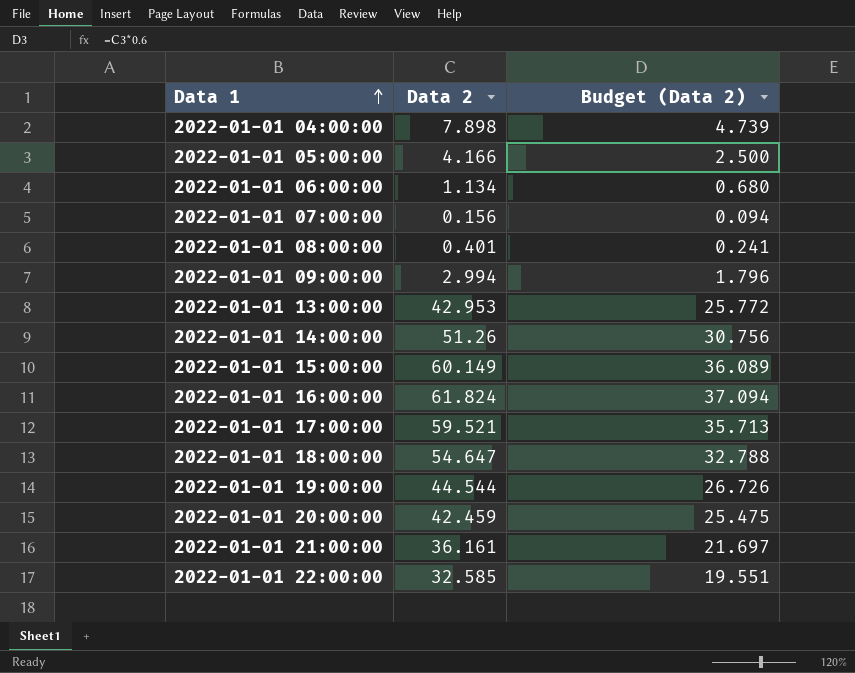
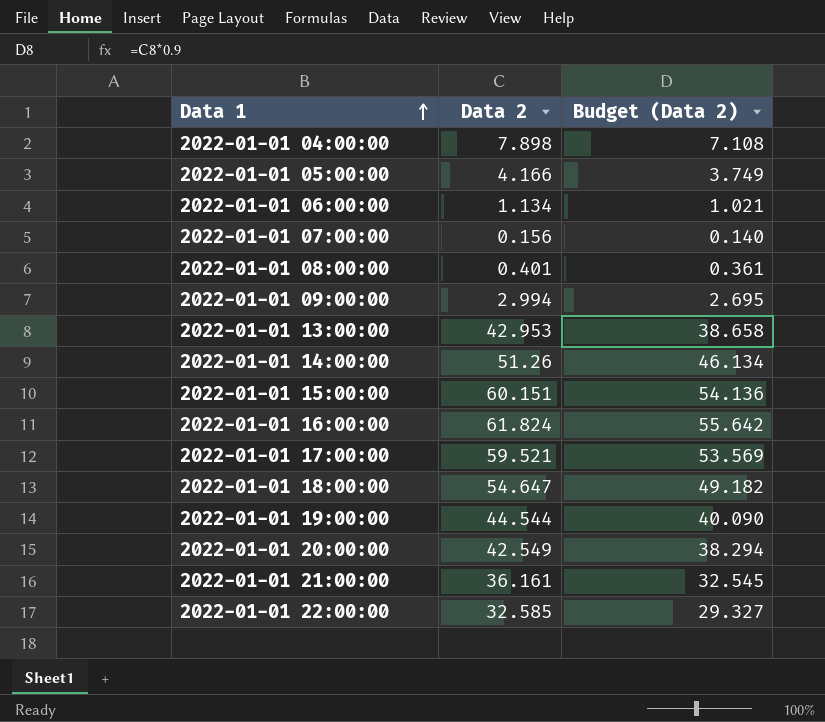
column Budget (Data 2) | formula: [Data 2] * 0.6 -> [Data 2] * 0.9
2022-01-01 15:00:00 | Data 2: 60.149 -> 60.151
2022-01-01 20:00:00 | Data 2: 42.459 -> 42.549

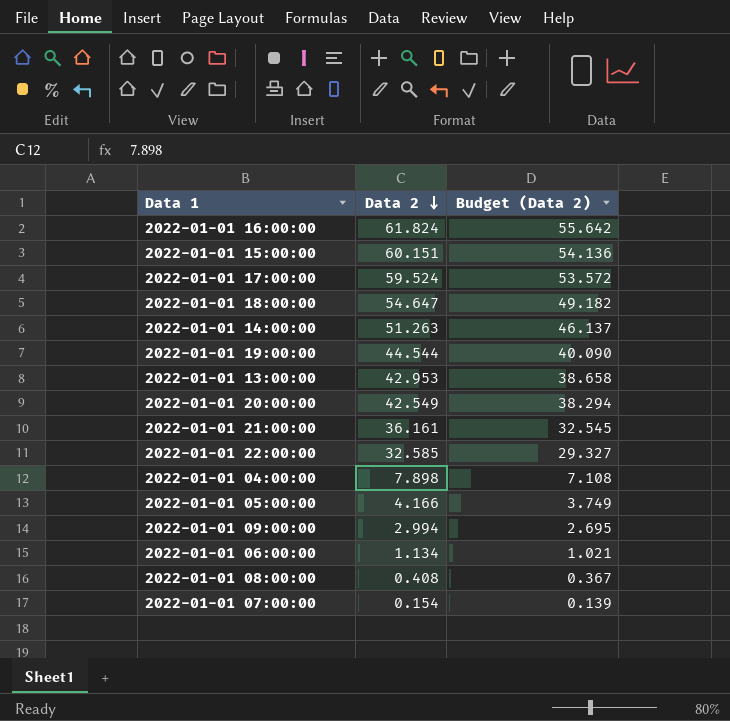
row order: Data 1 ascending -> Data 2 descending
2022-01-01 17:00:00 | Data 2: 59.521 -> 59.524
2022-01-01 17:00:00 | Budget (Data 2): 53.569 -> 53.572
2022-01-01 14:00:00 | Data 2: 51.26 -> 51.263
2022-01-01 14:00:00 | Budget (Data 2): 46.134 -> 46.137
2022-01-01 08:00:00 | Data 2: 0.401 -> 0.408
2022-01-01 08:00:00 | Budget (Data 2): 0.361 -> 0.367
2022-01-01 07:00:00 | Data 2: 0.156 -> 0.154
2022-01-01 07:00:00 | Budget (Data 2): 0.140 -> 0.139

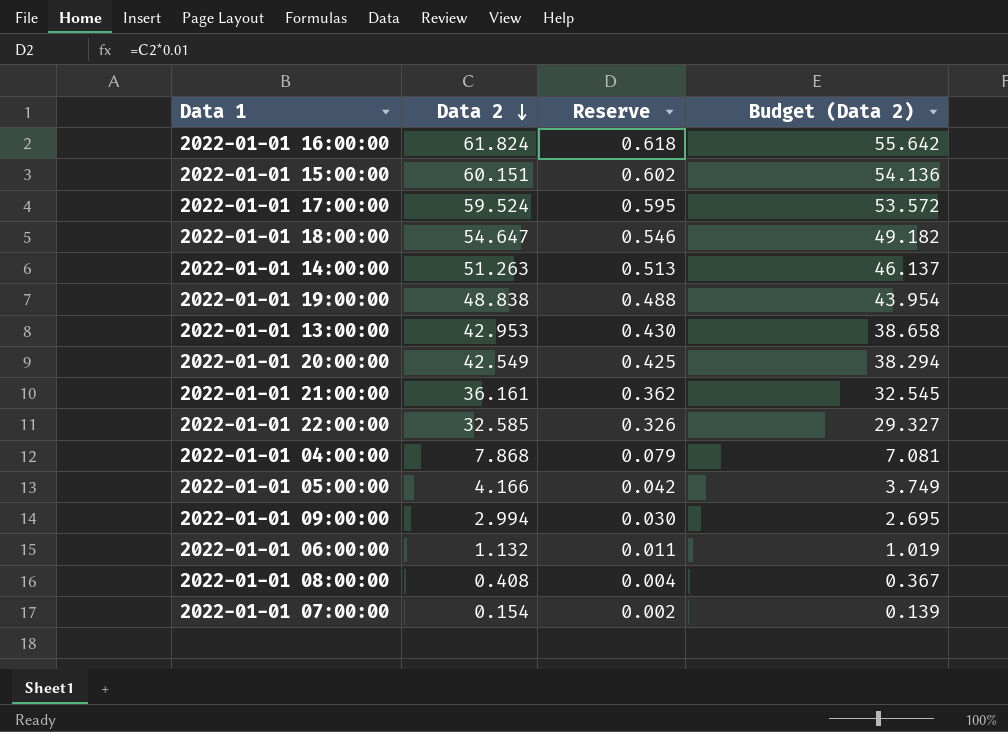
column Reserve | formula: none -> [Data 2] * 0.01
2022-01-01 19:00:00 | Data 2: 44.544 -> 48.838
2022-01-01 19:00:00 | Budget (Data 2): 40.090 -> 43.954
2022-01-01 04:00:00 | Data 2: 7.898 -> 7.868
2022-01-01 04:00:00 | Budget (Data 2): 7.108 -> 7.081
2022-01-01 06:00:00 | Data 2: 1.134 -> 1.132
2022-01-01 06:00:00 | Budget (Data 2): 1.021 -> 1.019

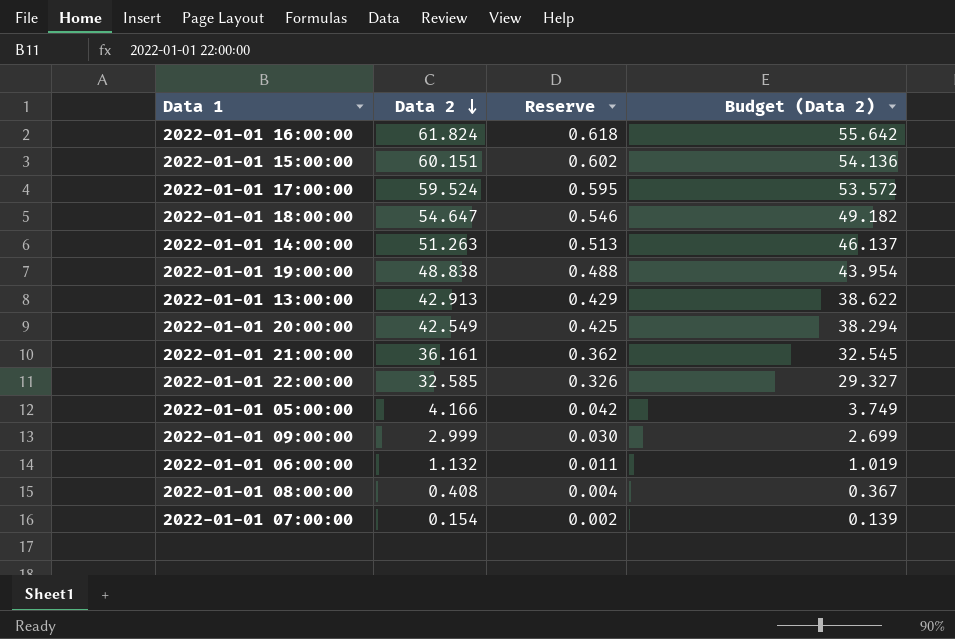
row 2022-01-01 04:00:00: 7.868 | 0.079 | 7.081 -> none
2022-01-01 13:00:00 | Data 2: 42.953 -> 42.913
2022-01-01 13:00:00 | Reserve: 0.430 -> 0.429
2022-01-01 13:00:00 | Budget (Data 2): 38.658 -> 38.622
2022-01-01 09:00:00 | Data 2: 2.994 -> 2.999
2022-01-01 09:00:00 | Budget (Data 2): 2.695 -> 2.699

